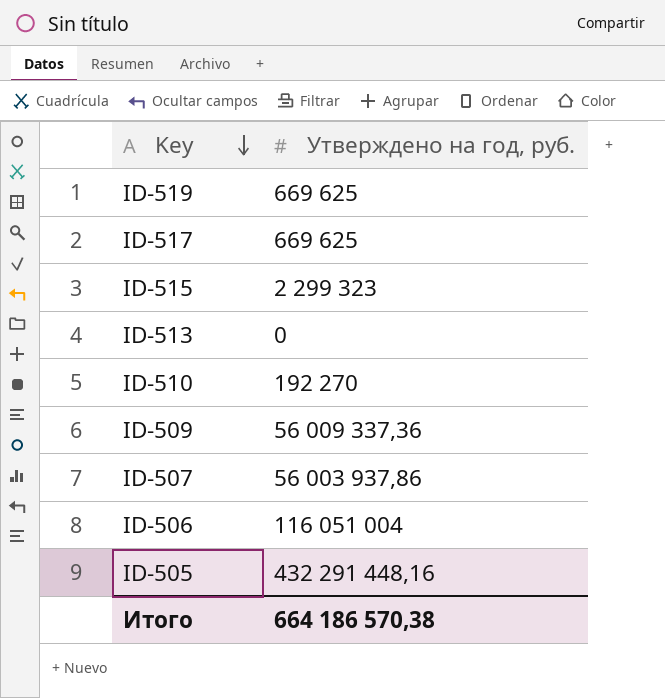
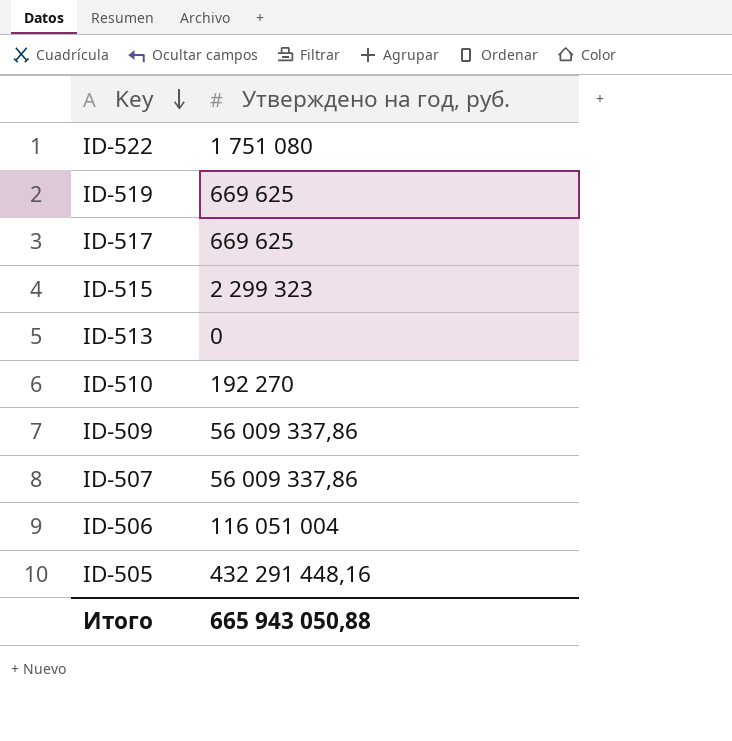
row ID-522: none -> 1 751 080
ID-509 | Утверждено на год, руб.: 56 009 337,36 -> 56 009 337,86
ID-507 | Утверждено на год, руб.: 56 003 937,86 -> 56 009 337,86
Итого | Утверждено на год, руб.: 664 186 570,38 -> 665 943 050,88

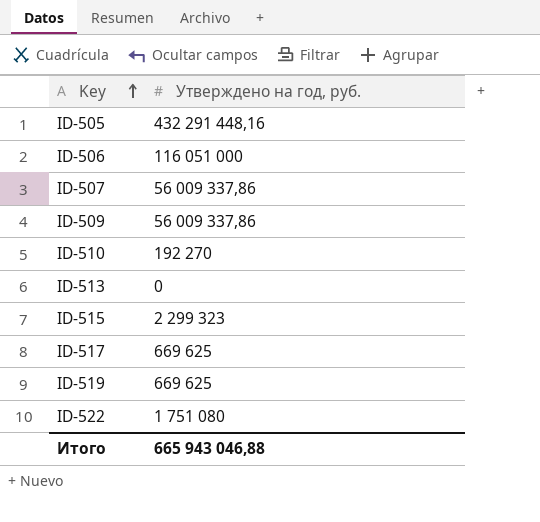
row order: Key descending -> Key ascending
ID-506 | Утверждено на год, руб.: 116 051 004 -> 116 051 000
Итого | Утверждено на год, руб.: 665 943 050,88 -> 665 943 046,88

